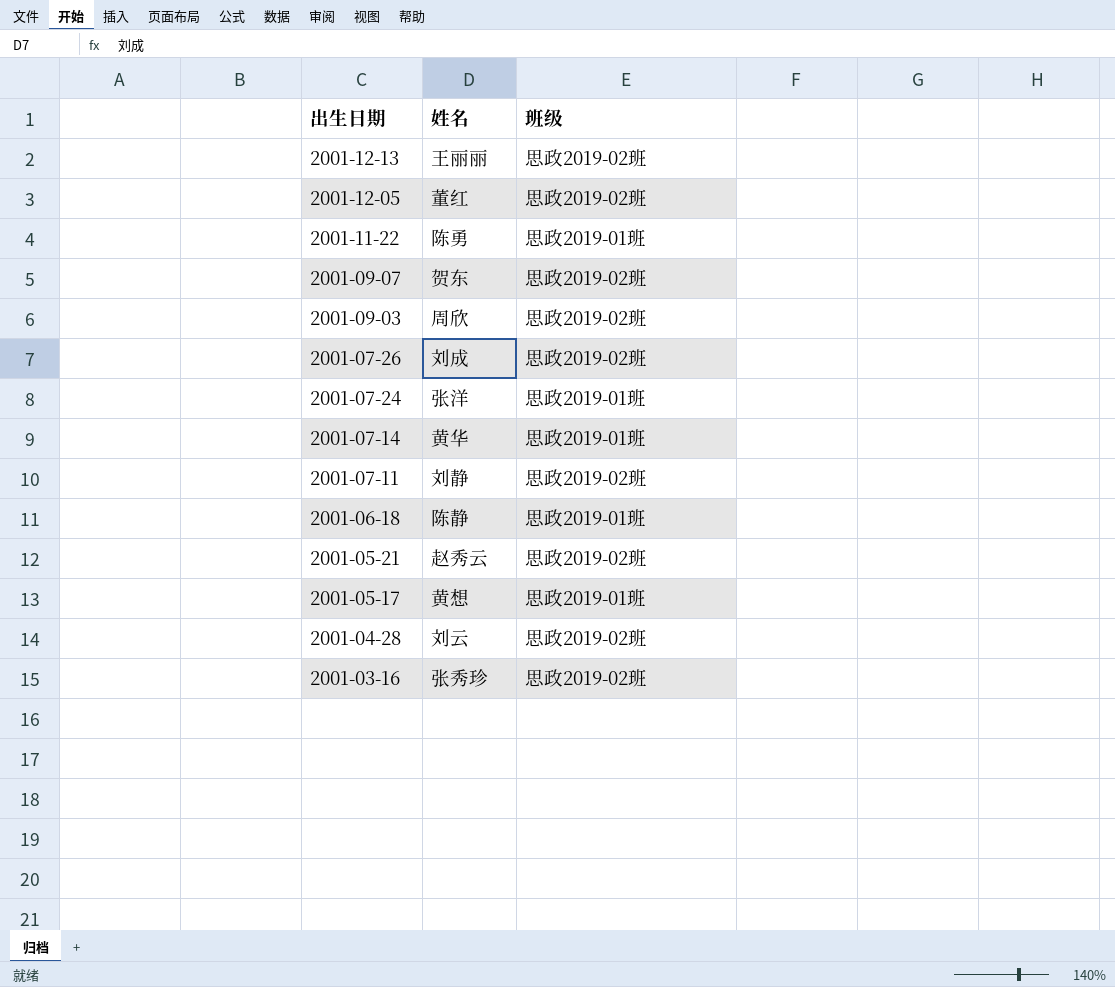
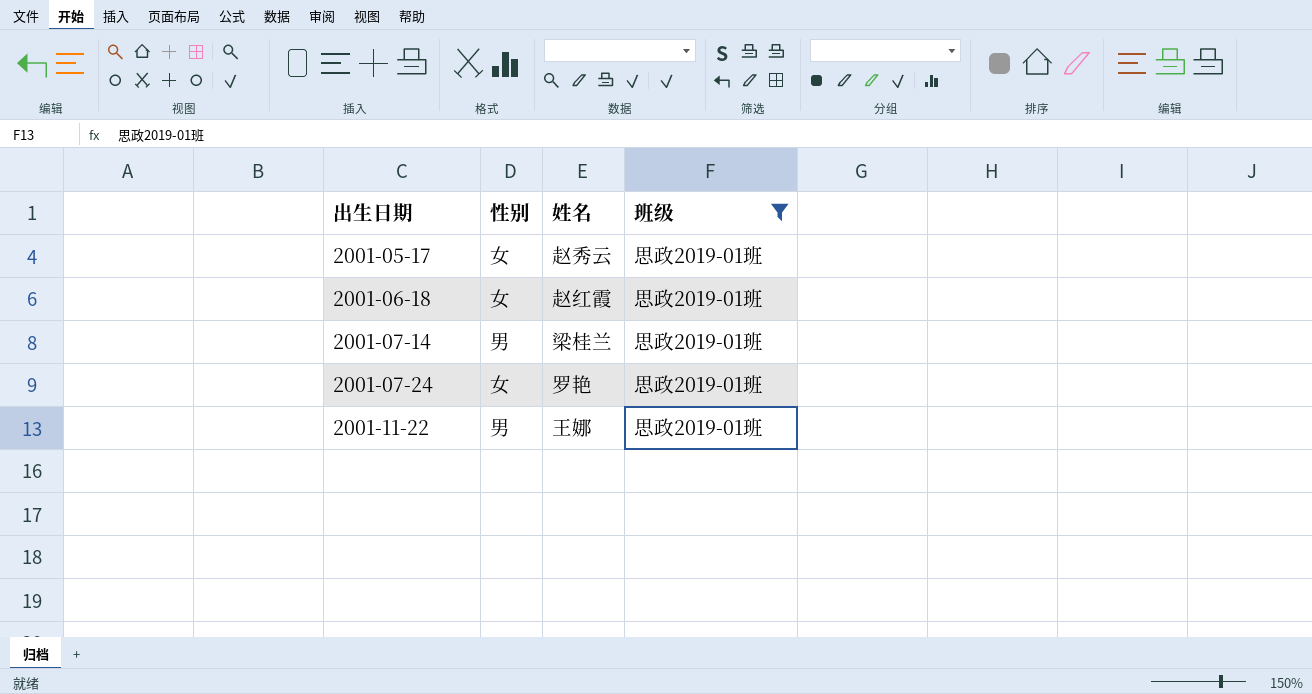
filter: none -> 班级 = 思政2019-01班
row order: 出生日期 descending -> 出生日期 ascending
column 性别 | position: none -> 2
2001-05-17 | 姓名: 黄想 -> 赵秀云
2001-06-18 | 姓名: 陈静 -> 赵红霞
2001-07-14 | 姓名: 黄华 -> 梁桂兰
2001-07-24 | 姓名: 张洋 -> 罗艳
2001-11-22 | 姓名: 陈勇 -> 王娜

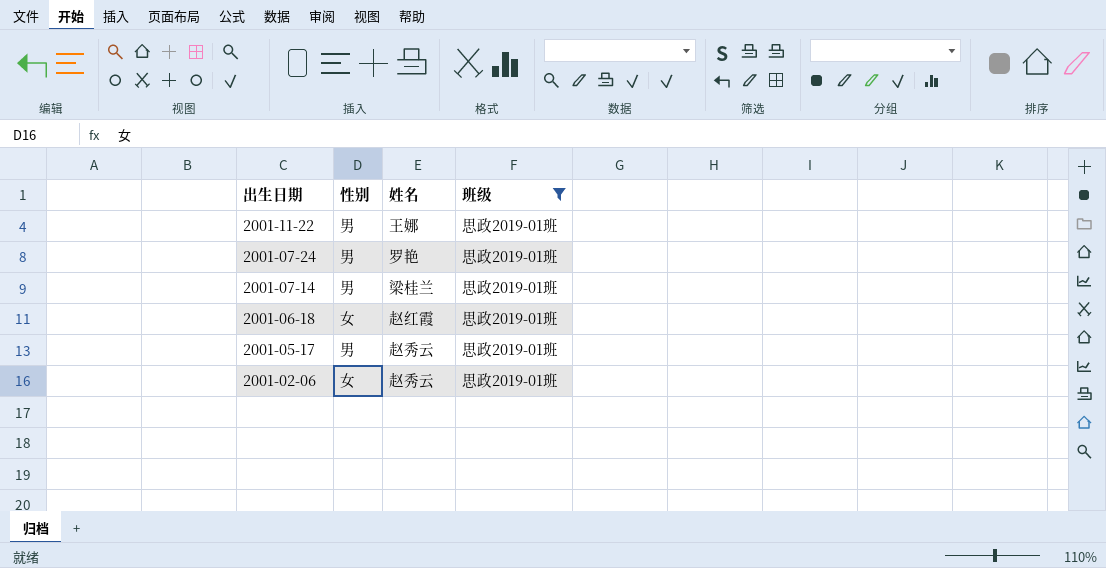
row order: 出生日期 ascending -> 出生日期 descending
2001-07-24 | 性别: 女 -> 男
2001-05-17 | 性别: 女 -> 男
row 2001-02-06: none -> 女 | 赵秀云 | 思政2019-01班

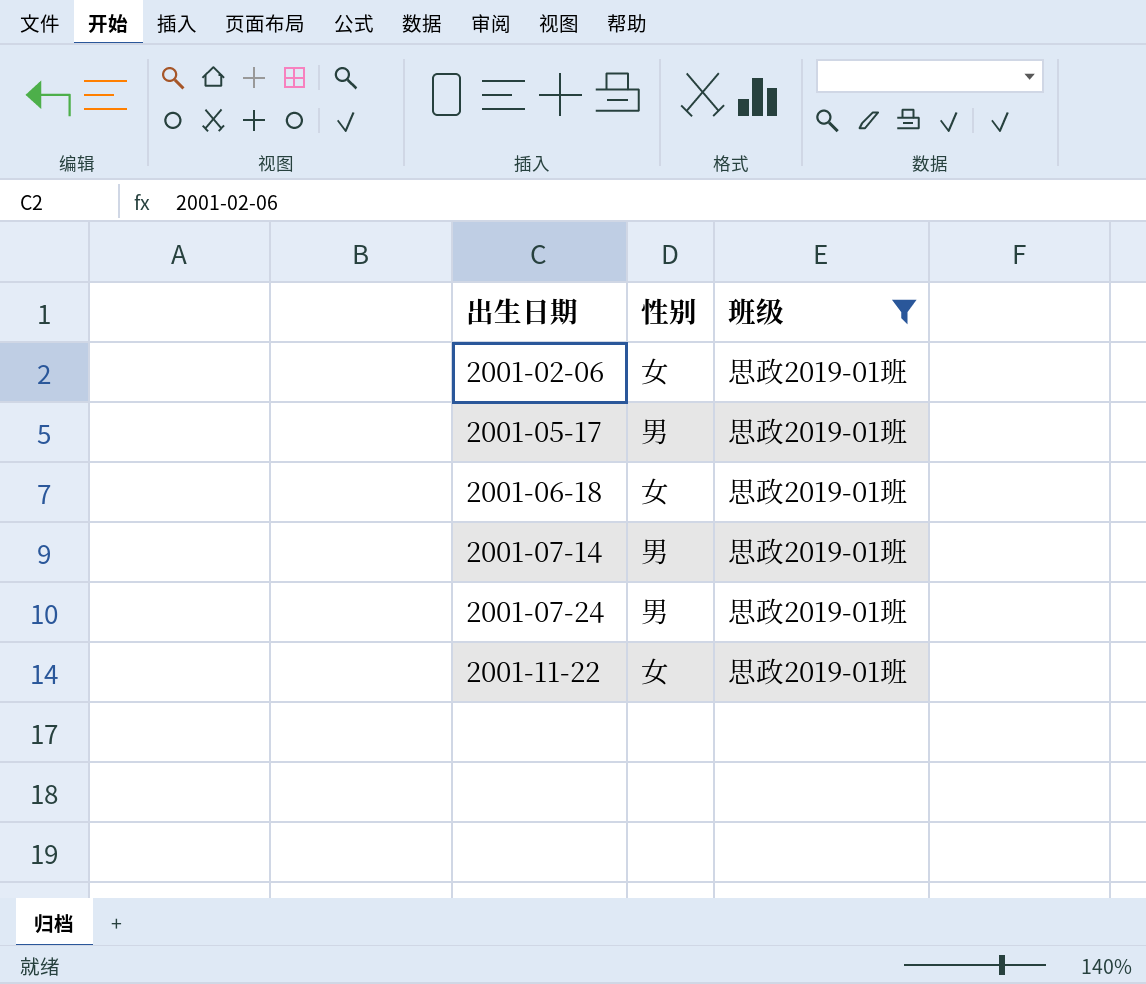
row order: 出生日期 descending -> 出生日期 ascending
column 姓名 | position: 3 -> none
2001-11-22 | 性别: 男 -> 女

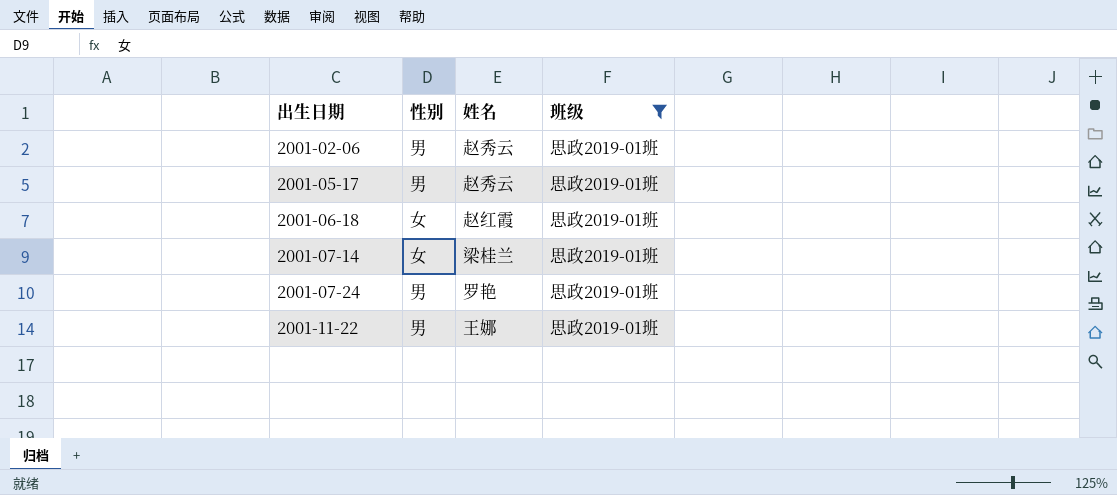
column 姓名 | position: none -> 3
2001-02-06 | 性别: 女 -> 男
2001-07-14 | 性别: 男 -> 女
2001-11-22 | 性别: 女 -> 男

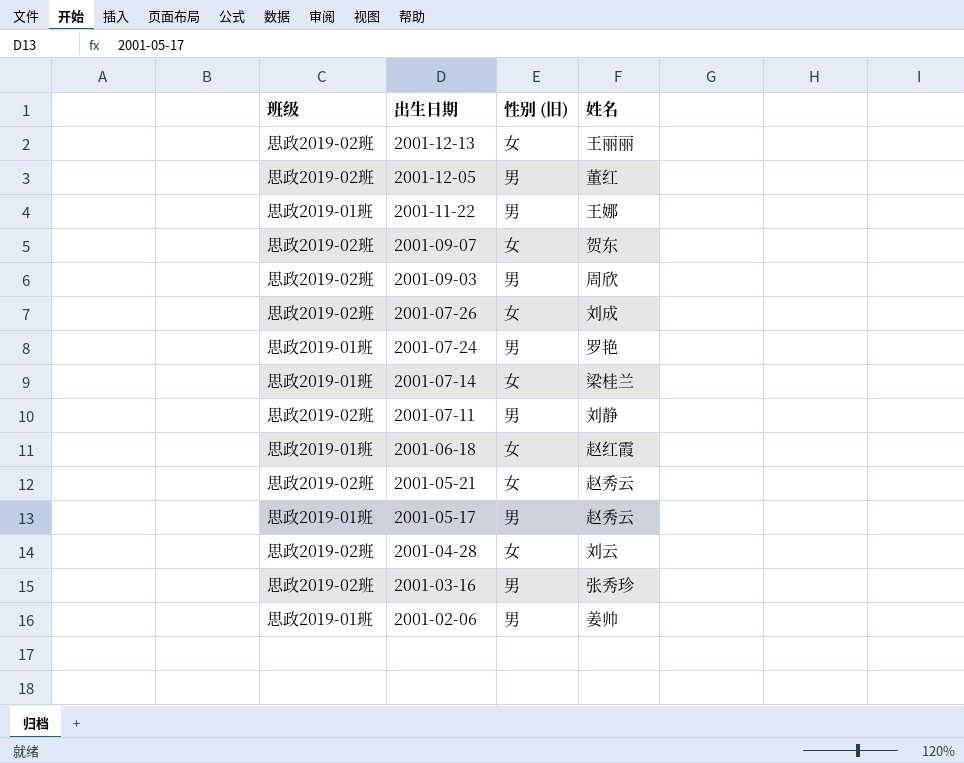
filter: 班级 = 思政2019-01班 -> none
row order: 出生日期 ascending -> 出生日期 descending
column 班级 | position: 4 -> 1
column name: 性别 -> 性别 (旧)
2001-02-06 | 姓名: 赵秀云 -> 姜帅

